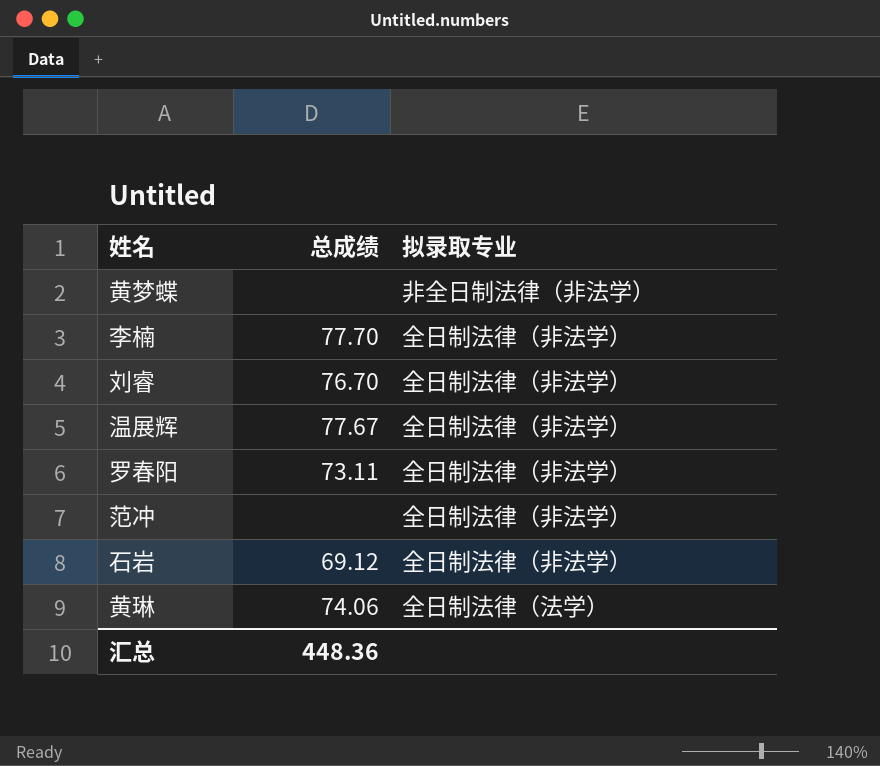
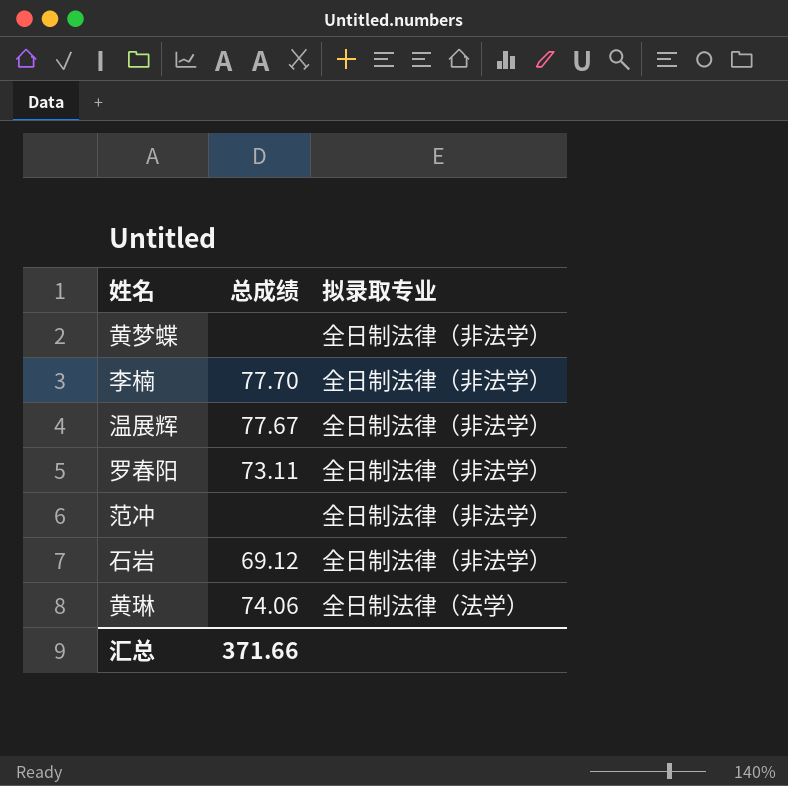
row 刘睿: 76.70 | 全日制法律（非法学） -> none
黄梦蝶 | 拟录取专业: 非全日制法律（非法学） -> 全日制法律（非法学）
汇总 | 总成绩: 448.36 -> 371.66

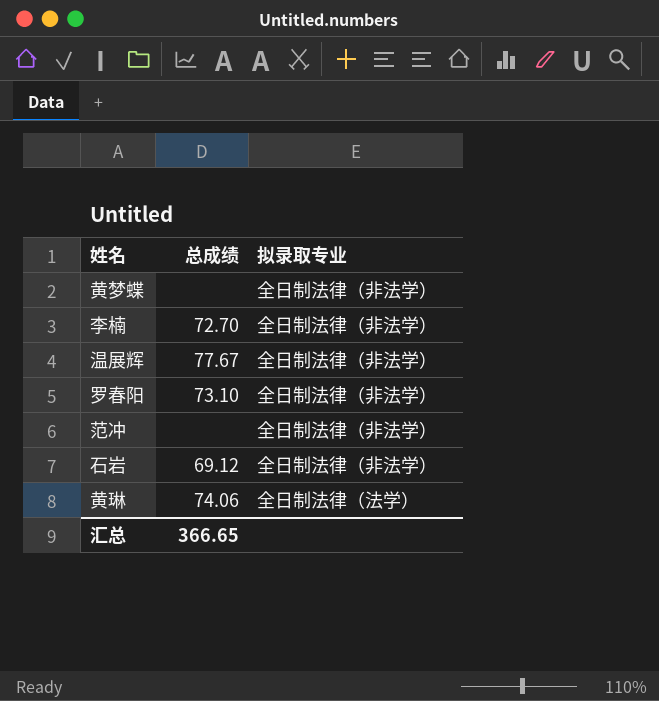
李楠 | 总成绩: 77.70 -> 72.70
罗春阳 | 总成绩: 73.11 -> 73.10
汇总 | 总成绩: 371.66 -> 366.65

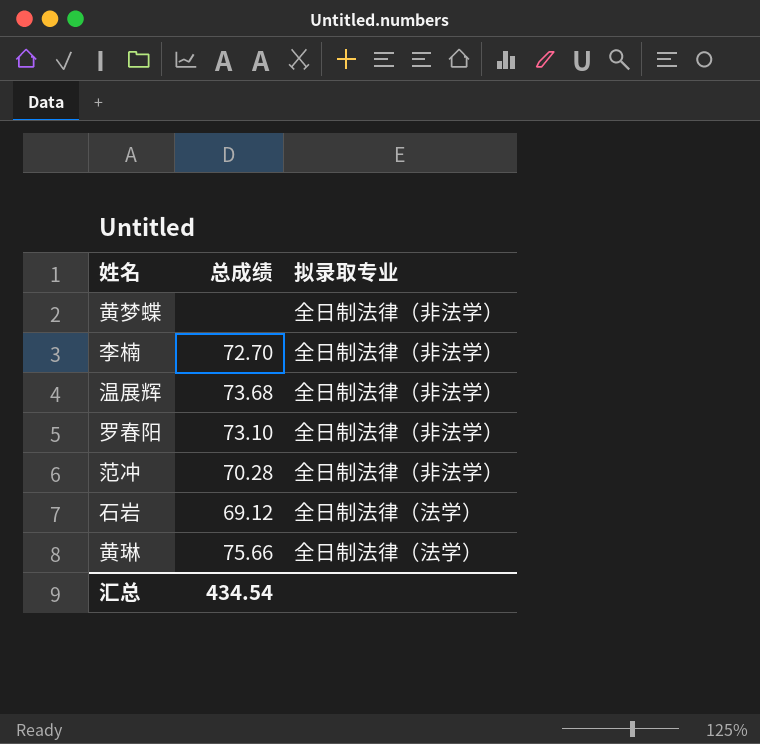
温展辉 | 总成绩: 77.67 -> 73.68
范冲 | 总成绩: none -> 70.28
石岩 | 拟录取专业: 全日制法律（非法学） -> 全日制法律（法学）
黄琳 | 总成绩: 74.06 -> 75.66
汇总 | 总成绩: 366.65 -> 434.54

